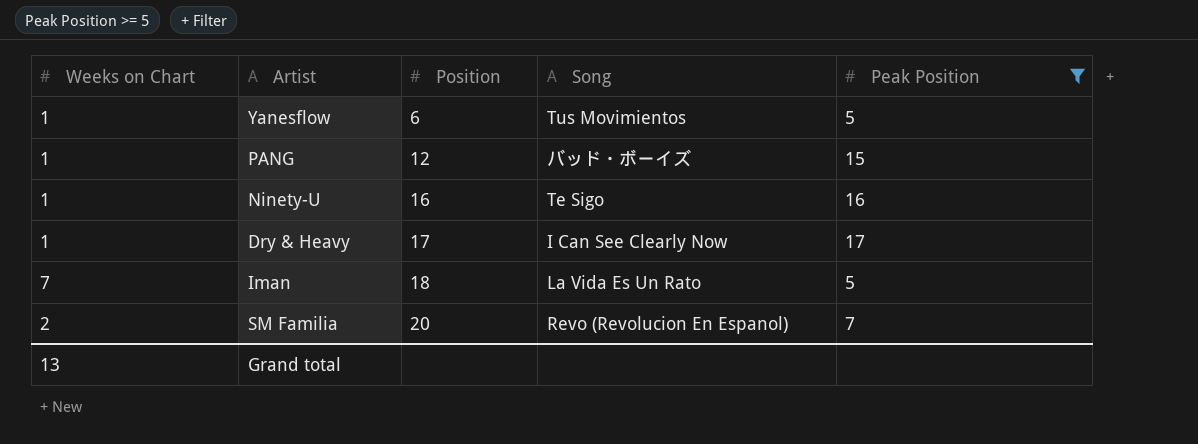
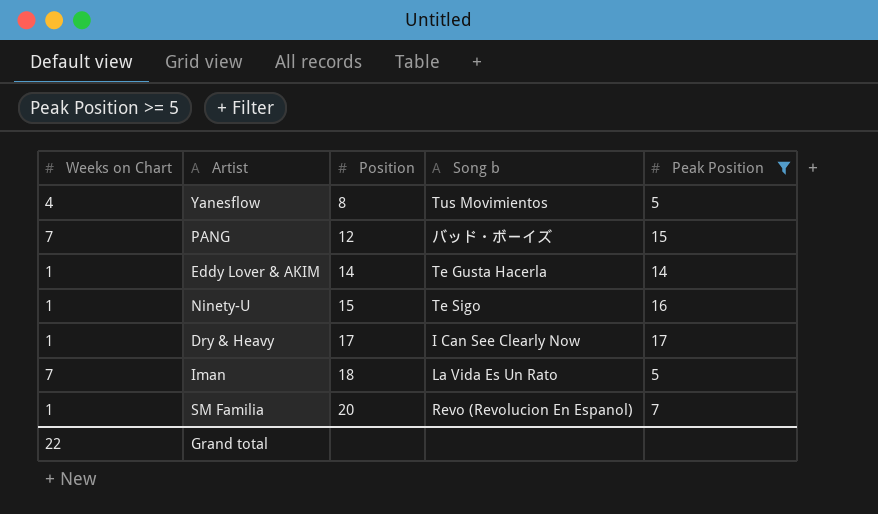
column name: Song -> Song b
Yanesflow | Weeks on Chart: 1 -> 4
Yanesflow | Position: 6 -> 8
PANG | Weeks on Chart: 1 -> 7
row Eddy Lover & AKIM: none -> 1 | 14 | Te Gusta Hacerla | 14
Ninety-U | Position: 16 -> 15
SM Familia | Weeks on Chart: 2 -> 1
Grand total | Weeks on Chart: 13 -> 22

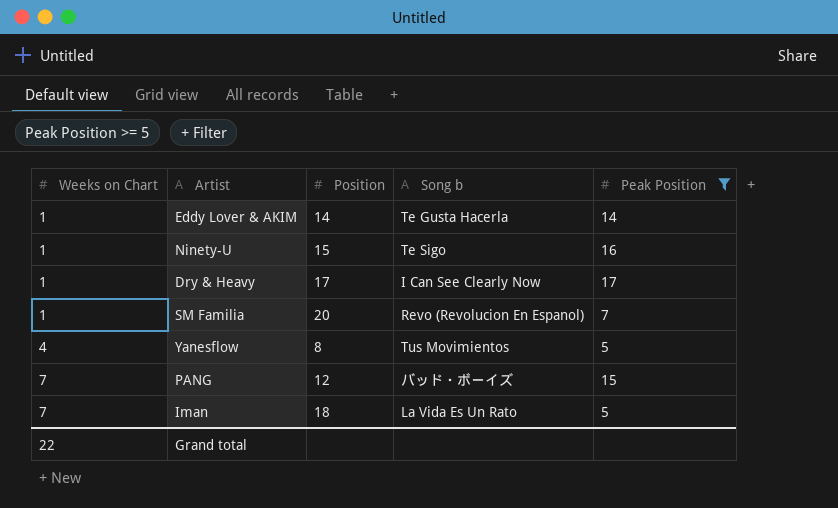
row order: Position ascending -> Weeks on Chart ascending

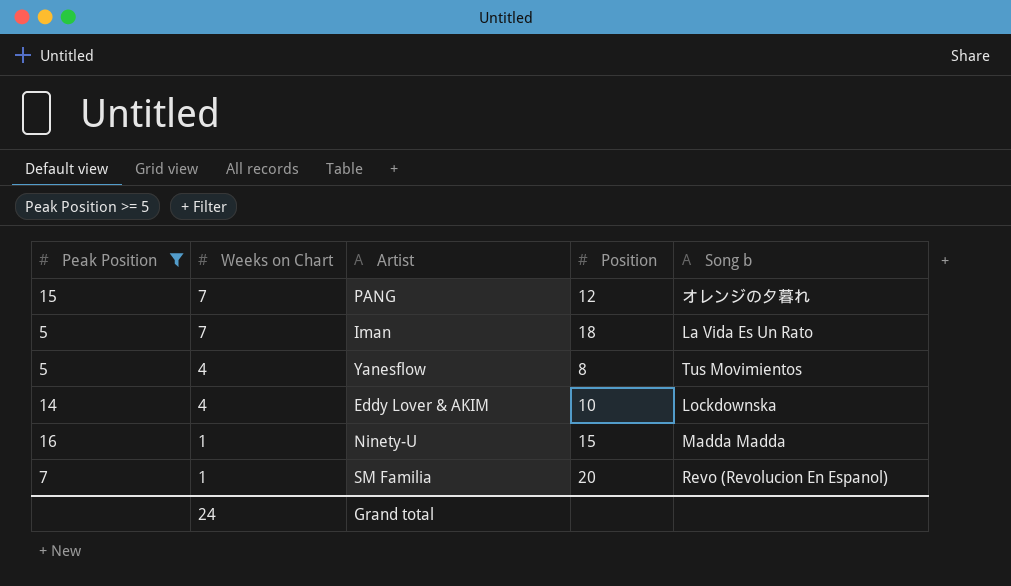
row order: Weeks on Chart ascending -> Weeks on Chart descending
column Peak Position | position: 5 -> 1
row Dry & Heavy: 1 | 17 | I Can See Clearly Now | 17 -> none
PANG | Song b: バッド・ボーイズ -> オレンジの夕暮れ
Eddy Lover & AKIM | Weeks on Chart: 1 -> 4
Eddy Lover & AKIM | Position: 14 -> 10
Eddy Lover & AKIM | Song b: Te Gusta Hacerla -> Lockdownska
Ninety-U | Song b: Te Sigo -> Madda Madda
Grand total | Weeks on Chart: 22 -> 24

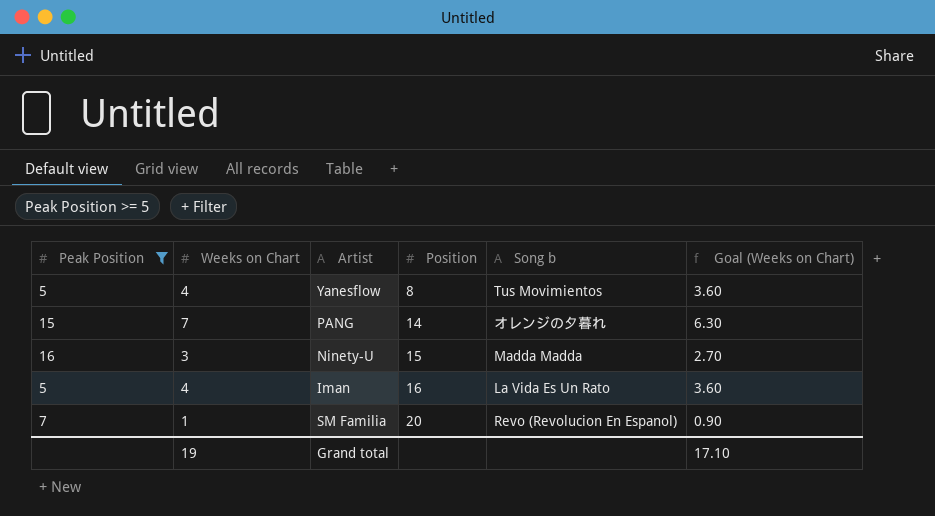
row order: Weeks on Chart descending -> Position ascending
column Goal (Weeks on Chart) | formula: none -> [Weeks on Chart] * 0.9
row Eddy Lover & AKIM: 14 | 4 | 10 | Lockdownska -> none
PANG | Position: 12 -> 14
Ninety-U | Weeks on Chart: 1 -> 3
Iman | Weeks on Chart: 7 -> 4
Iman | Position: 18 -> 16
Grand total | Weeks on Chart: 24 -> 19

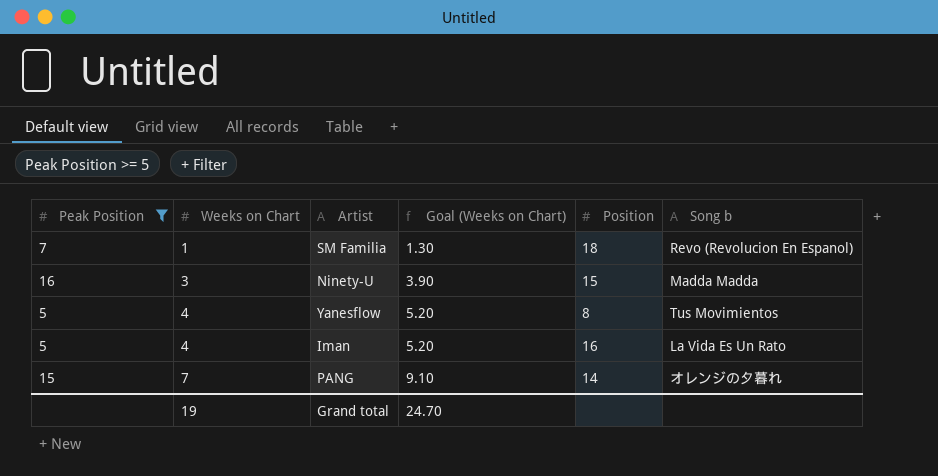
row order: Position ascending -> Weeks on Chart ascending
column Goal (Weeks on Chart) | formula: [Weeks on Chart] * 0.9 -> [Weeks on Chart] * 1.3
column Goal (Weeks on Chart) | position: 6 -> 4
SM Familia | Position: 20 -> 18
Grand total | Goal (Weeks on Chart): 17.10 -> 24.70

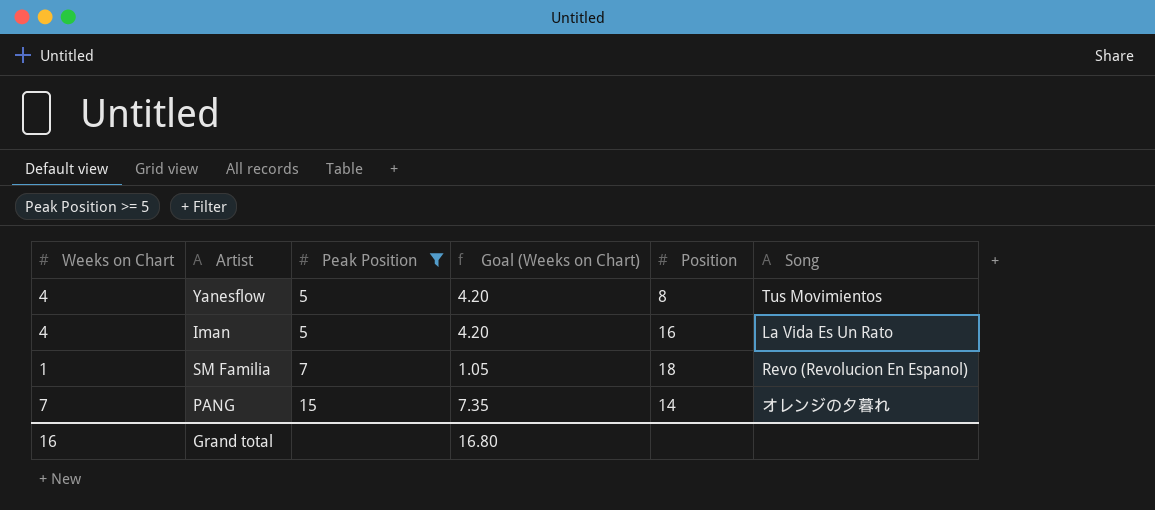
row order: Weeks on Chart ascending -> Peak Position ascending
column Peak Position | position: 1 -> 3
column Goal (Weeks on Chart) | formula: [Weeks on Chart] * 1.3 -> [Weeks on Chart] * 1.05
column name: Song b -> Song
row Ninety-U: 16 | 3 | 3.90 | 15 | Madda Madda -> none
Grand total | Weeks on Chart: 19 -> 16
Grand total | Goal (Weeks on Chart): 24.70 -> 16.80

